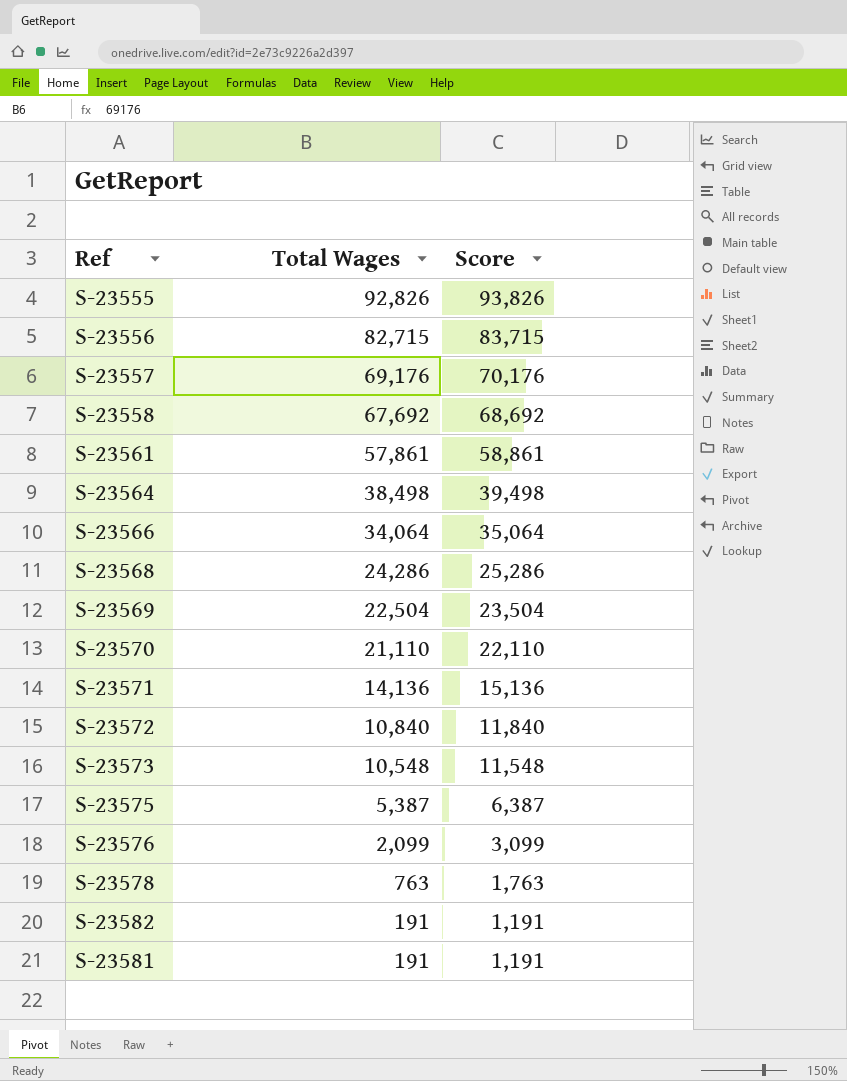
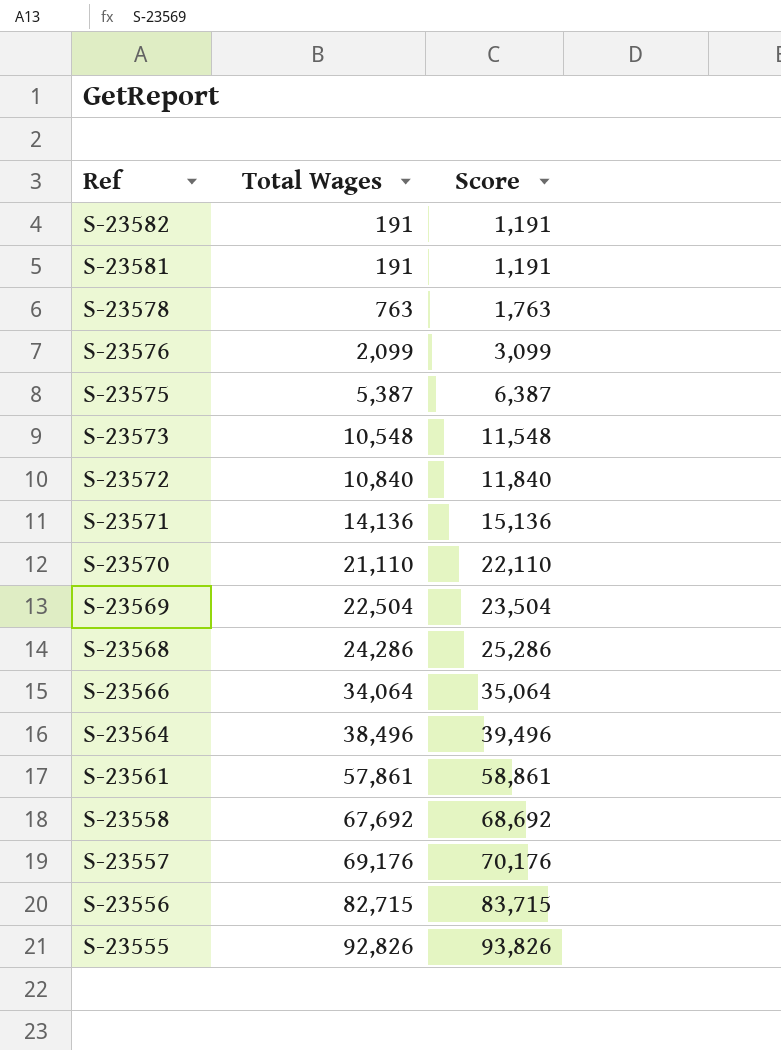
row order: Total Wages descending -> Ref descending
S-23564 | Total Wages: 38,498 -> 38,496
S-23564 | Score: 39,498 -> 39,496

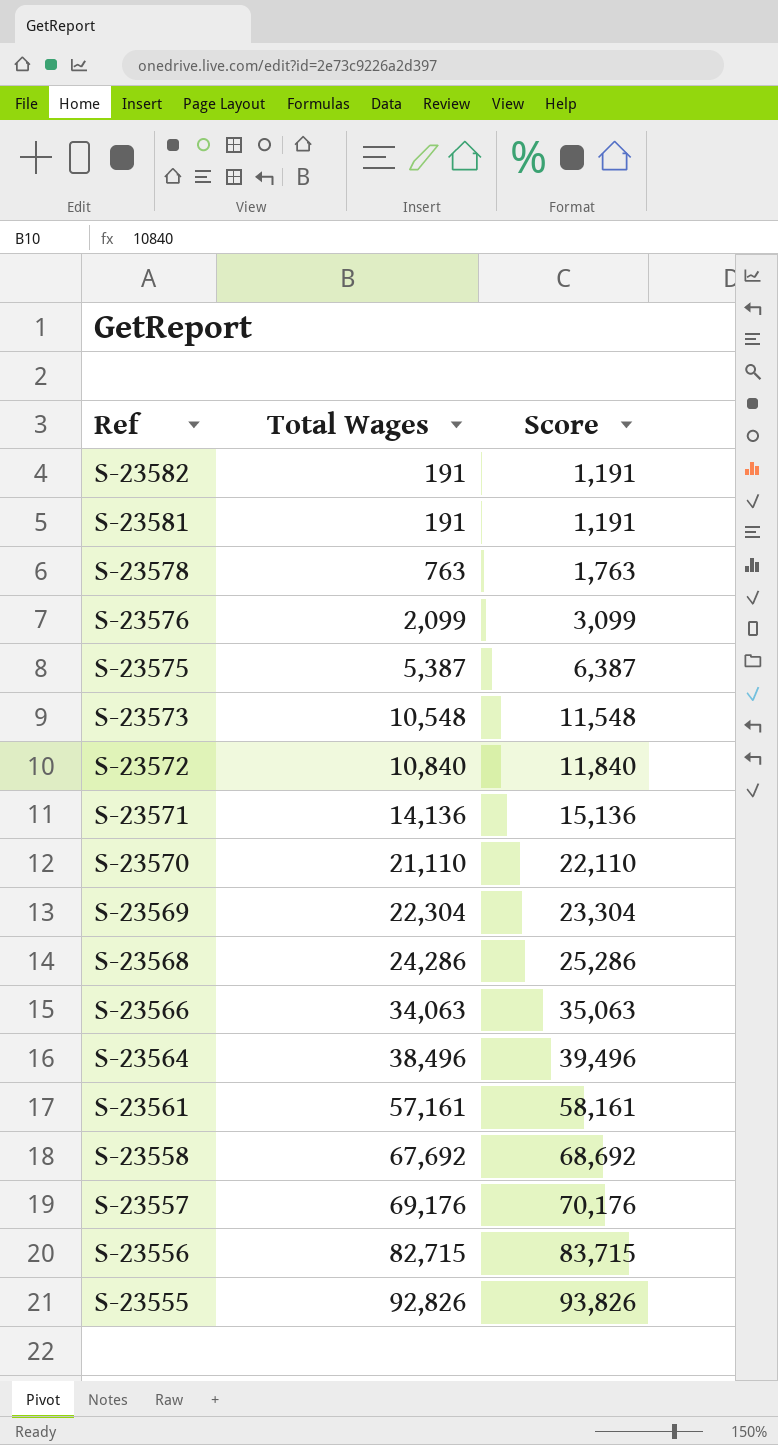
S-23569 | Total Wages: 22,504 -> 22,304
S-23569 | Score: 23,504 -> 23,304
S-23566 | Total Wages: 34,064 -> 34,063
S-23566 | Score: 35,064 -> 35,063
S-23561 | Total Wages: 57,861 -> 57,161
S-23561 | Score: 58,861 -> 58,161

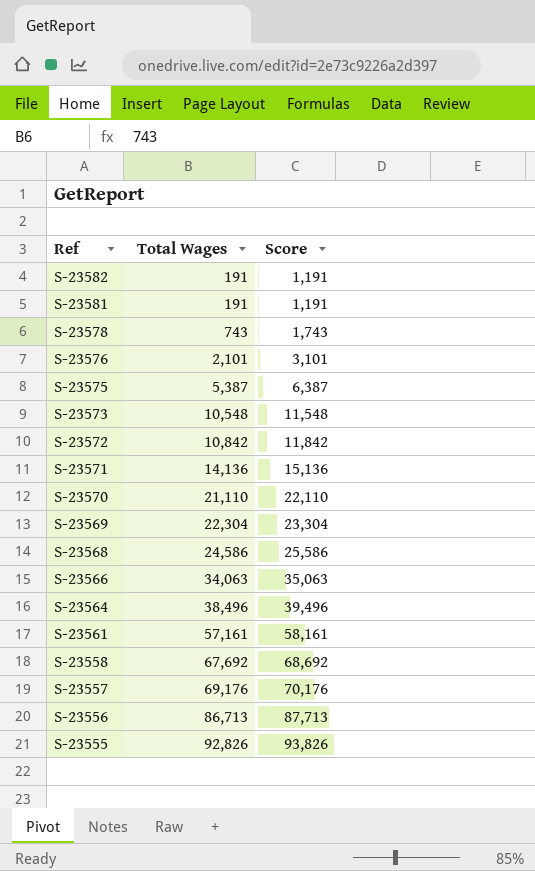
S-23578 | Total Wages: 763 -> 743
S-23578 | Score: 1,763 -> 1,743
S-23576 | Total Wages: 2,099 -> 2,101
S-23576 | Score: 3,099 -> 3,101
S-23572 | Total Wages: 10,840 -> 10,842
S-23572 | Score: 11,840 -> 11,842
S-23568 | Total Wages: 24,286 -> 24,586
S-23568 | Score: 25,286 -> 25,586
S-23556 | Total Wages: 82,715 -> 86,713
S-23556 | Score: 83,715 -> 87,713

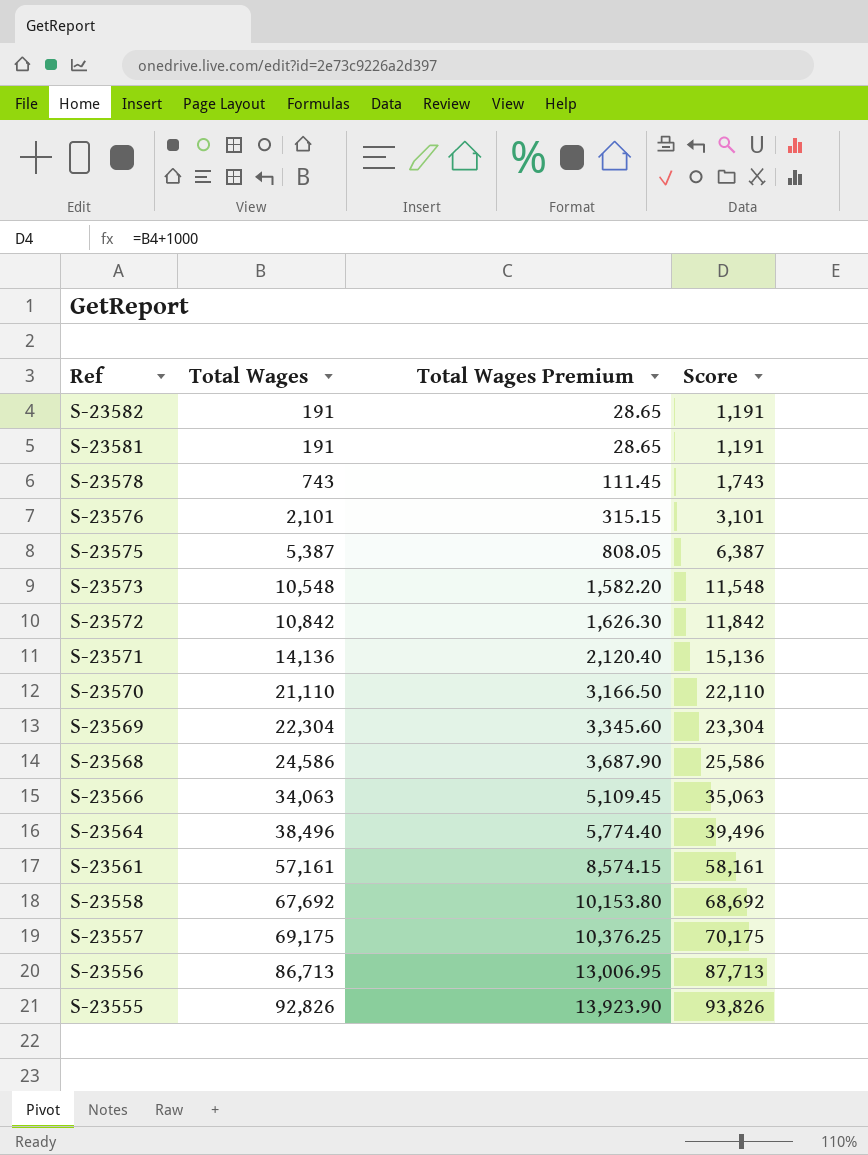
column Total Wages Premium | formula: none -> [Total Wages] * 0.15
S-23557 | Total Wages: 69,176 -> 69,175
S-23557 | Score: 70,176 -> 70,175

